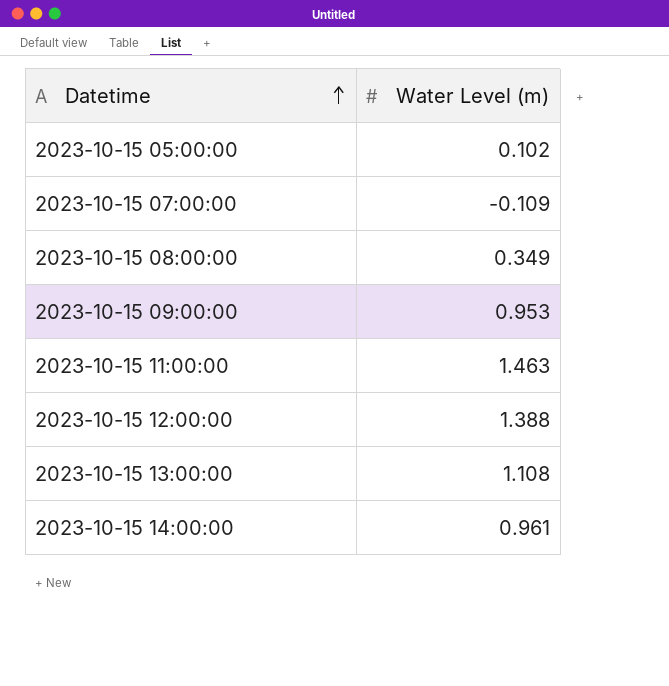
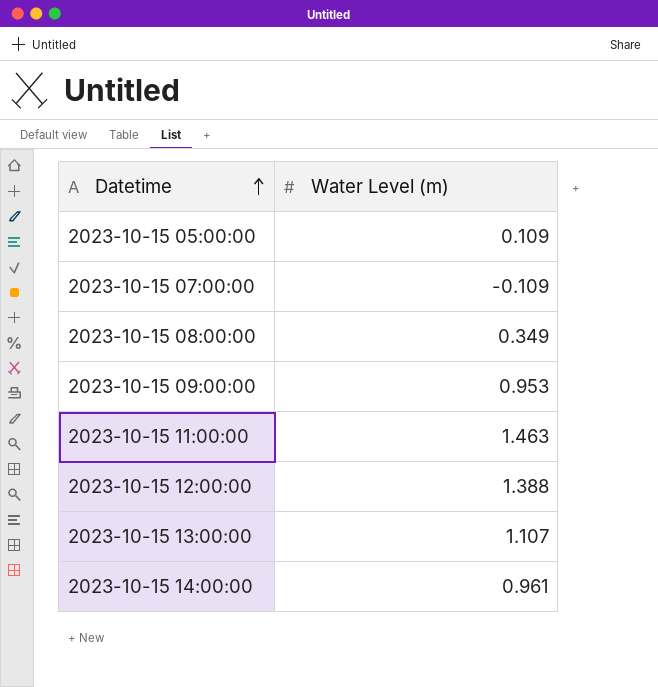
2023-10-15 05:00:00 | Water Level (m): 0.102 -> 0.109
2023-10-15 13:00:00 | Water Level (m): 1.108 -> 1.107

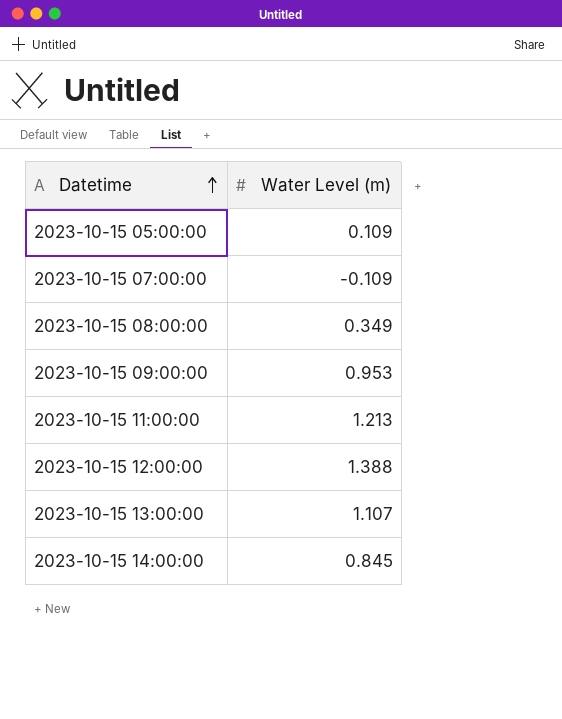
2023-10-15 11:00:00 | Water Level (m): 1.463 -> 1.213
2023-10-15 14:00:00 | Water Level (m): 0.961 -> 0.845

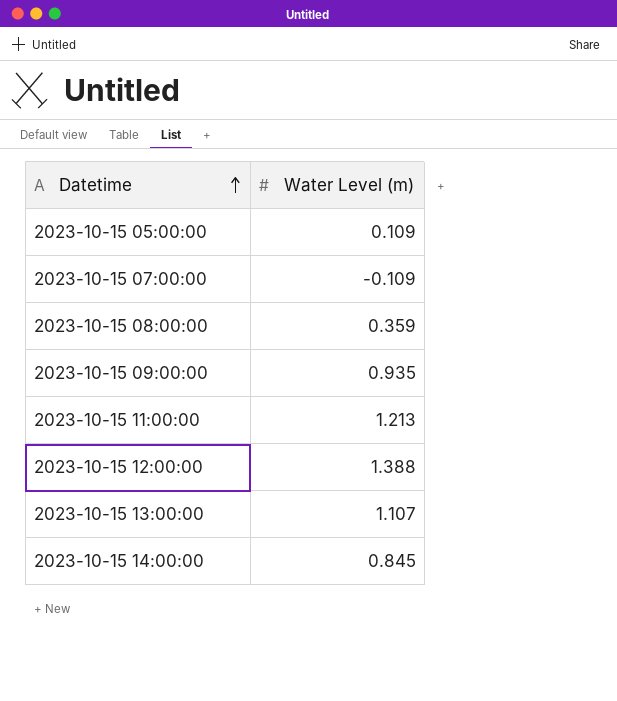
2023-10-15 08:00:00 | Water Level (m): 0.349 -> 0.359
2023-10-15 09:00:00 | Water Level (m): 0.953 -> 0.935

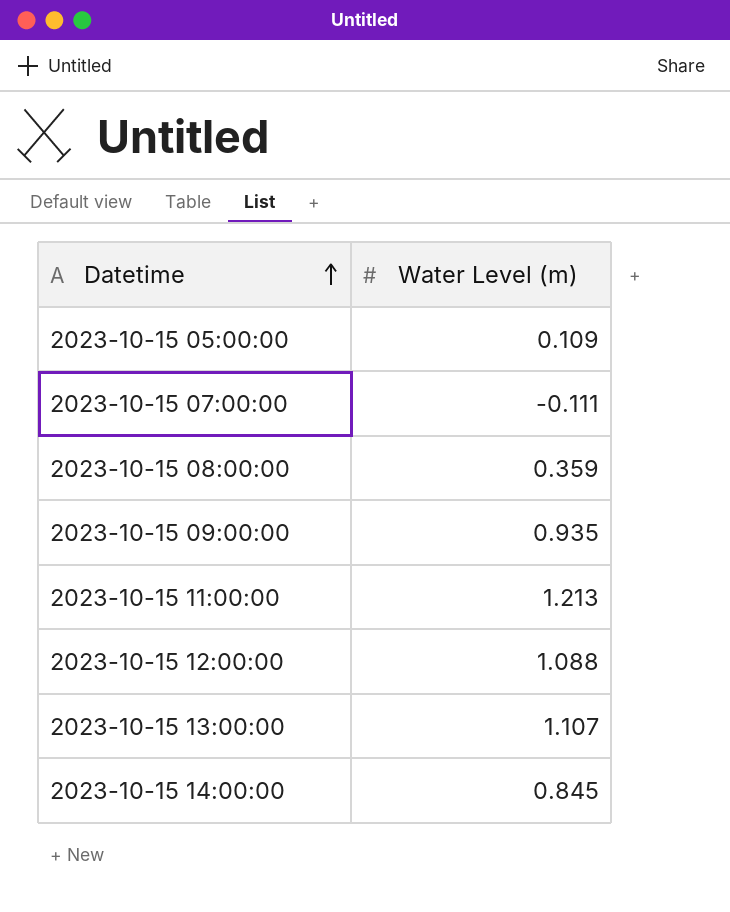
2023-10-15 07:00:00 | Water Level (m): -0.109 -> -0.111
2023-10-15 12:00:00 | Water Level (m): 1.388 -> 1.088

